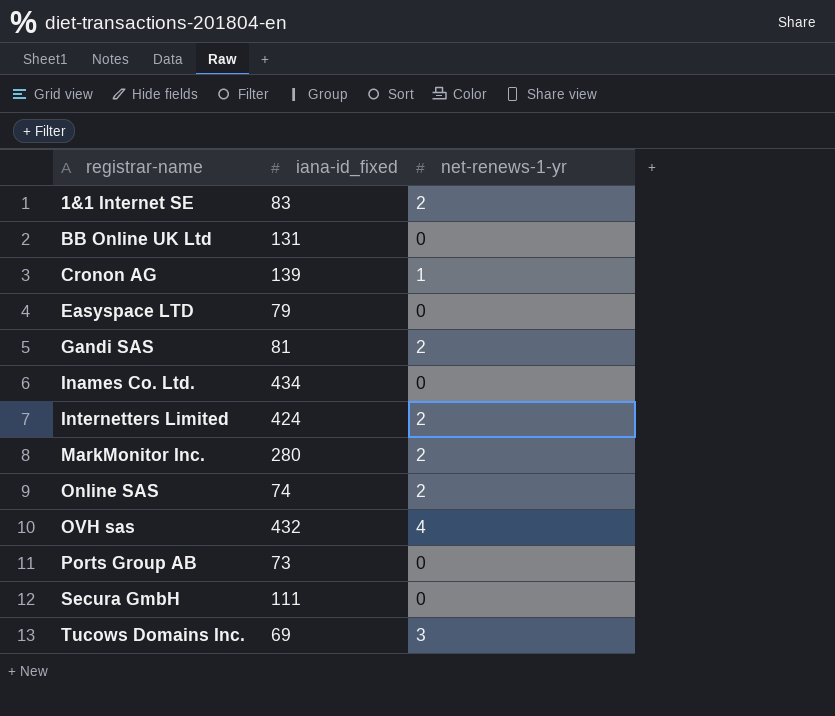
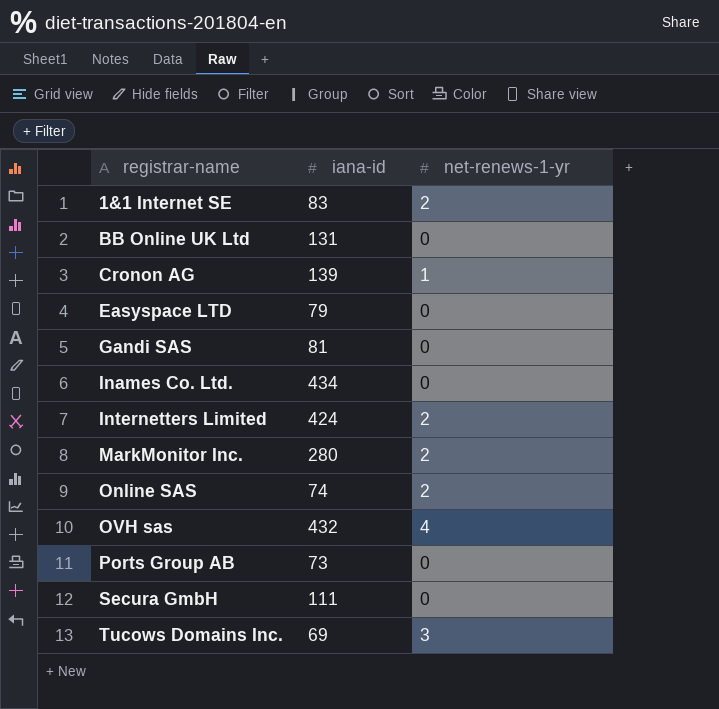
column name: iana-id_fixed -> iana-id
Gandi SAS | net-renews-1-yr: 2 -> 0

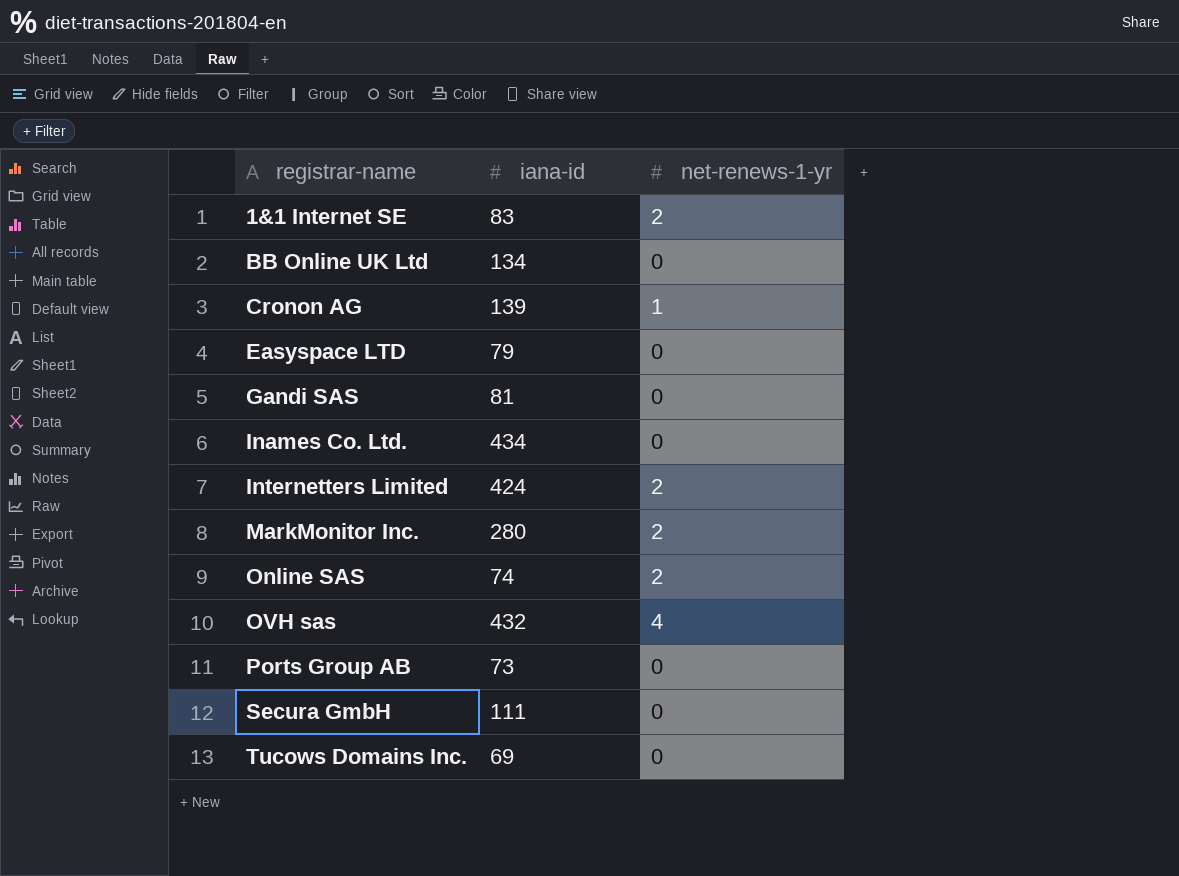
BB Online UK Ltd | iana-id: 131 -> 134
Tucows Domains Inc. | net-renews-1-yr: 3 -> 0

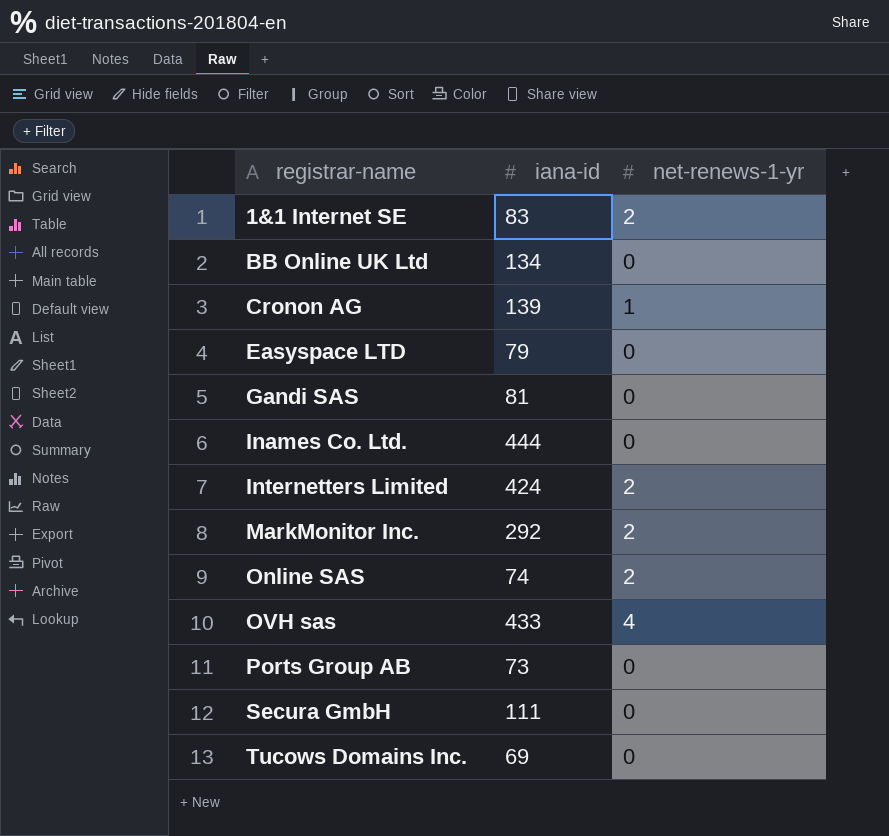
Inames Co. Ltd. | iana-id: 434 -> 444
MarkMonitor Inc. | iana-id: 280 -> 292
OVH sas | iana-id: 432 -> 433

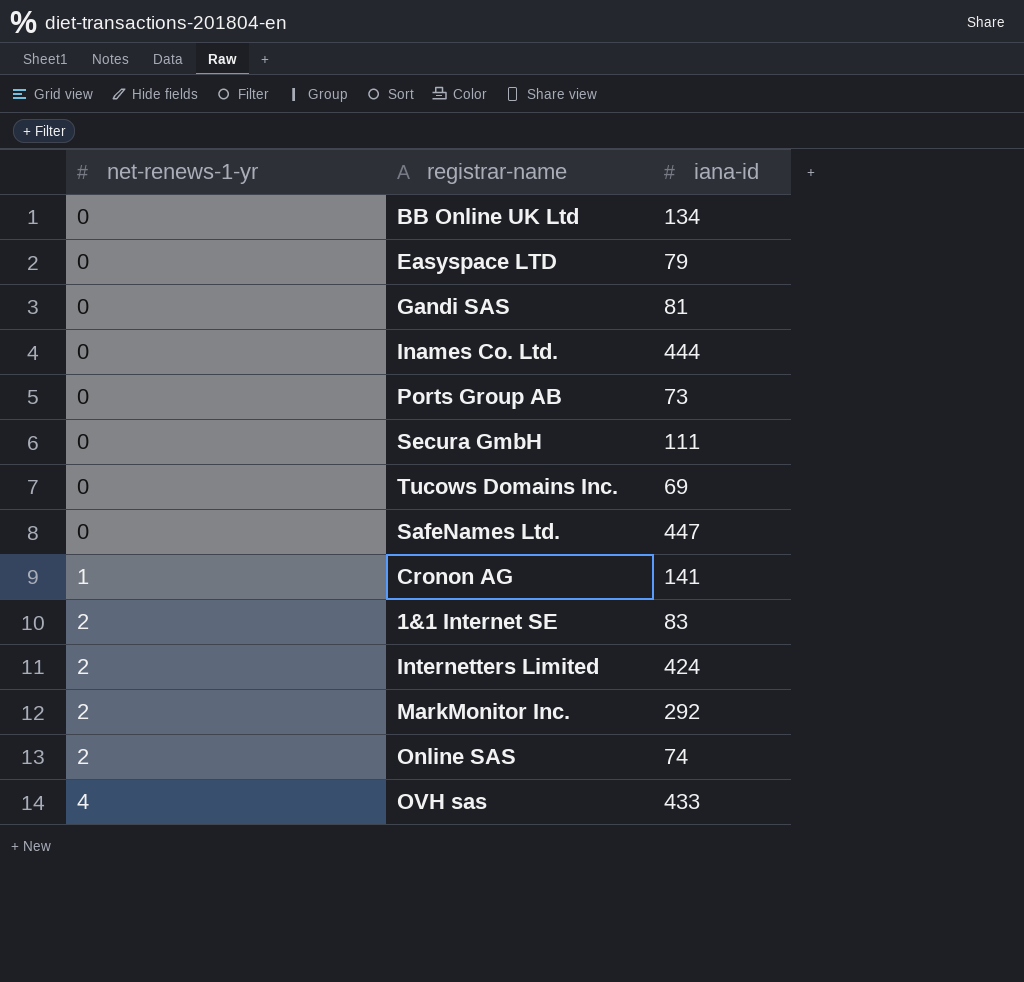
row order: registrar-name ascending -> net-renews-1-yr ascending
column net-renews-1-yr | position: 3 -> 1
row SafeNames Ltd.: none -> 0 | 447
Cronon AG | iana-id: 139 -> 141

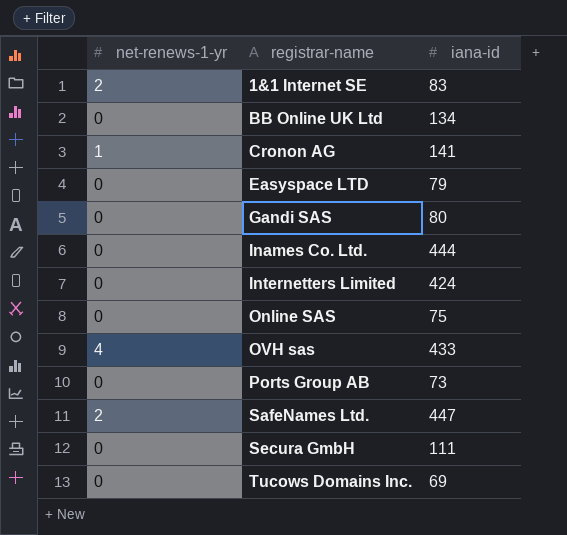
row order: net-renews-1-yr ascending -> registrar-name ascending
row MarkMonitor Inc.: 2 | 292 -> none
Gandi SAS | iana-id: 81 -> 80
Internetters Limited | net-renews-1-yr: 2 -> 0
Online SAS | net-renews-1-yr: 2 -> 0
Online SAS | iana-id: 74 -> 75
SafeNames Ltd. | net-renews-1-yr: 0 -> 2

